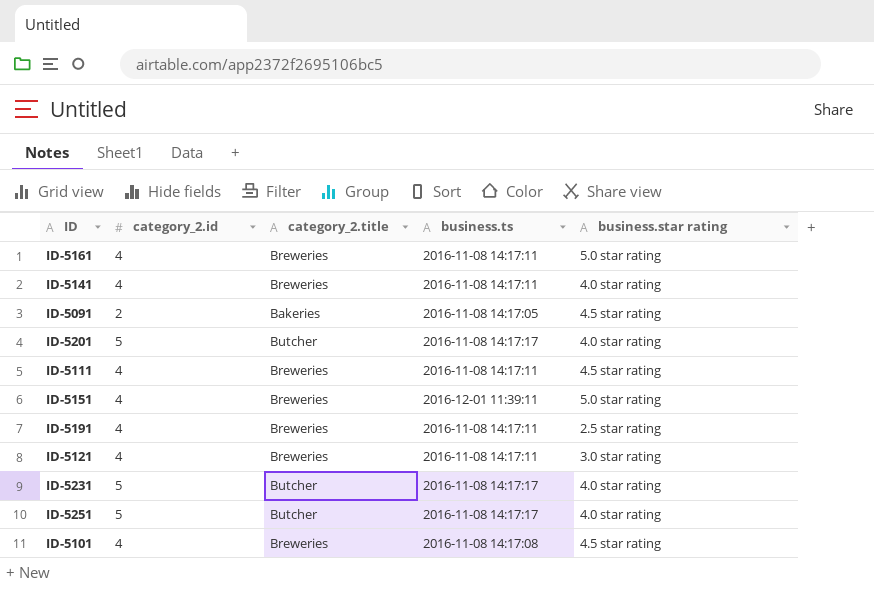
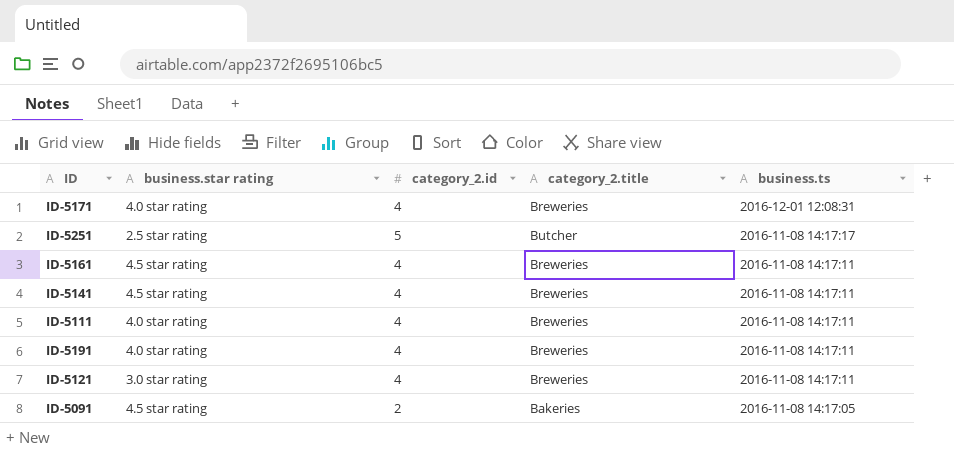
row order: none -> business.ts descending
column business.star rating | position: 5 -> 2
row ID-5201: 5 | Butcher | 2016-11-08 14:17:17 | 4.0 star rating -> none
row ID-5151: 4 | Breweries | 2016-12-01 11:39:11 | 5.0 star rating -> none
row ID-5231: 5 | Butcher | 2016-11-08 14:17:17 | 4.0 star rating -> none
row ID-5101: 4 | Breweries | 2016-11-08 14:17:08 | 4.5 star rating -> none
row ID-5171: none -> 4.0 star rating | 4 | Breweries | 2016-12-01 12:08:31
ID-5251 | business.star rating: 4.0 star rating -> 2.5 star rating
ID-5161 | business.star rating: 5.0 star rating -> 4.5 star rating
ID-5141 | business.star rating: 4.0 star rating -> 4.5 star rating
ID-5111 | business.star rating: 4.5 star rating -> 4.0 star rating
ID-5191 | business.star rating: 2.5 star rating -> 4.0 star rating

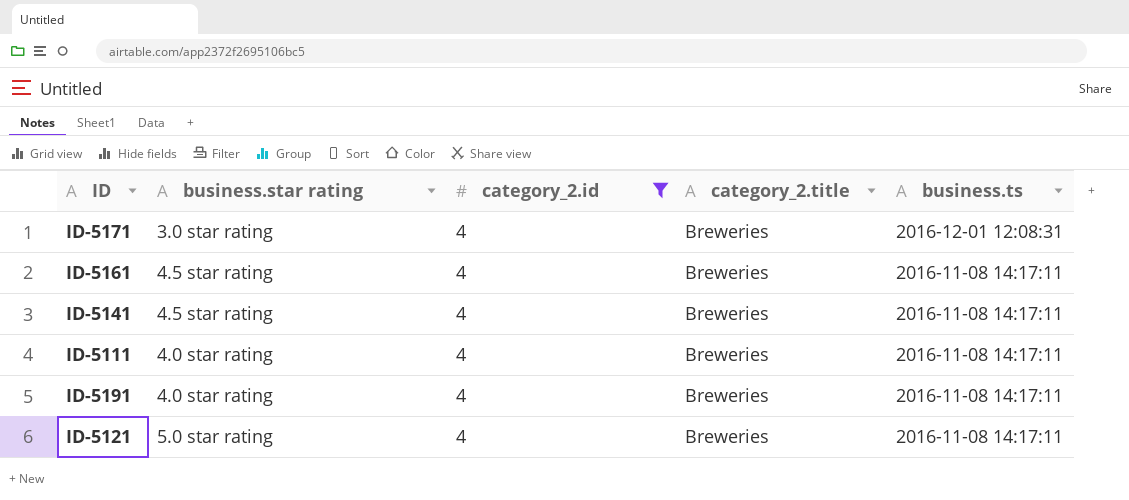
filter: none -> category_2.id = 4
ID-5171 | business.star rating: 4.0 star rating -> 3.0 star rating
ID-5121 | business.star rating: 3.0 star rating -> 5.0 star rating

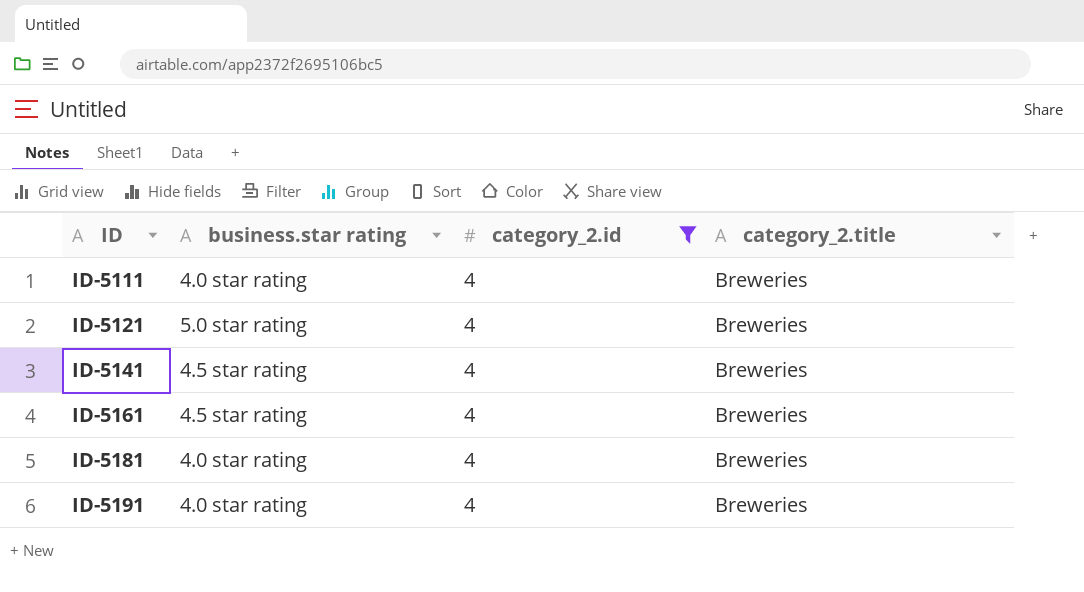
row order: business.ts descending -> ID ascending
column business.ts | position: 5 -> none
row ID-5171: 3.0 star rating | 4 | Breweries | 2016-12-01 12:08:31 -> none
row ID-5181: none -> 4.0 star rating | 4 | Breweries

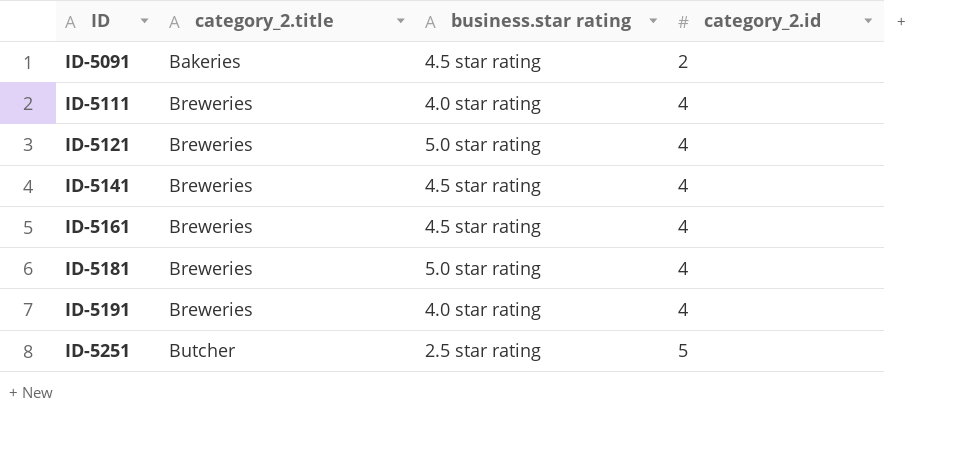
filter: category_2.id = 4 -> none
column category_2.title | position: 4 -> 2
ID-5181 | business.star rating: 4.0 star rating -> 5.0 star rating

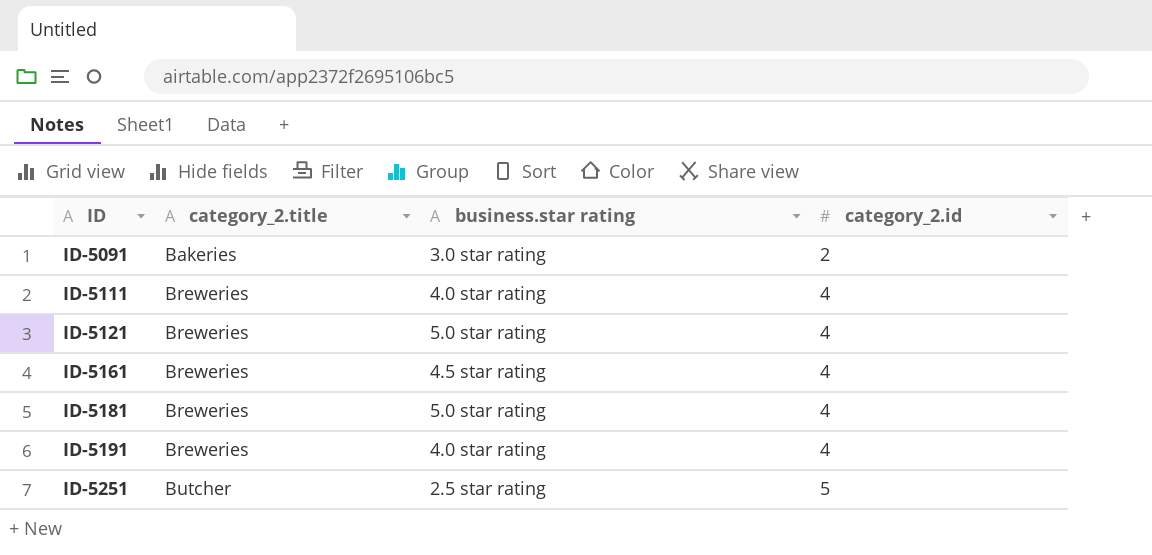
row ID-5141: Breweries | 4.5 star rating | 4 -> none
ID-5091 | business.star rating: 4.5 star rating -> 3.0 star rating

